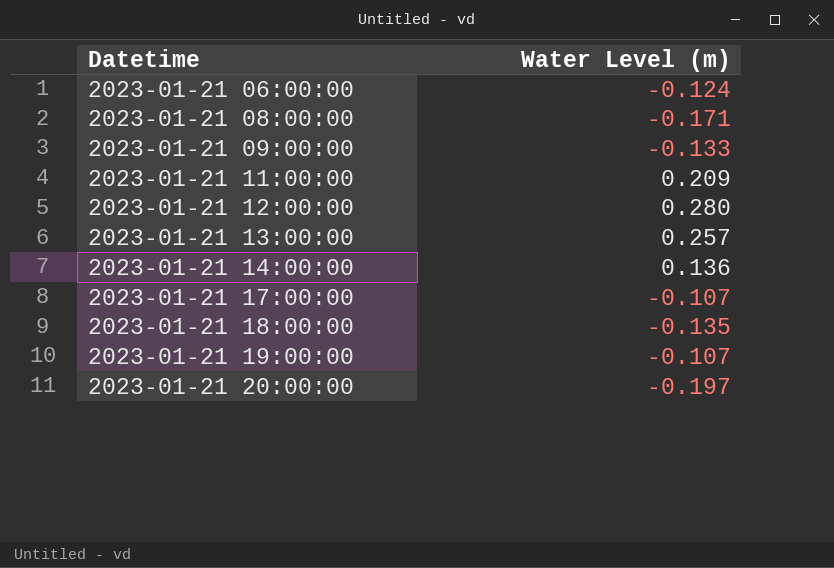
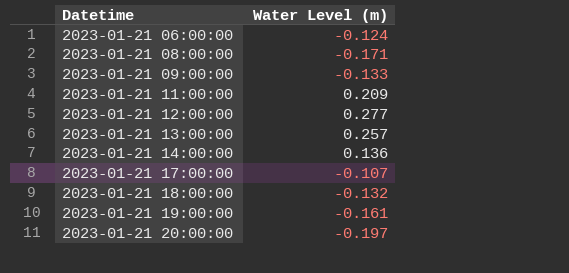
2023-01-21 12:00:00 | Water Level (m): 0.280 -> 0.277
2023-01-21 18:00:00 | Water Level (m): -0.135 -> -0.132
2023-01-21 19:00:00 | Water Level (m): -0.107 -> -0.161

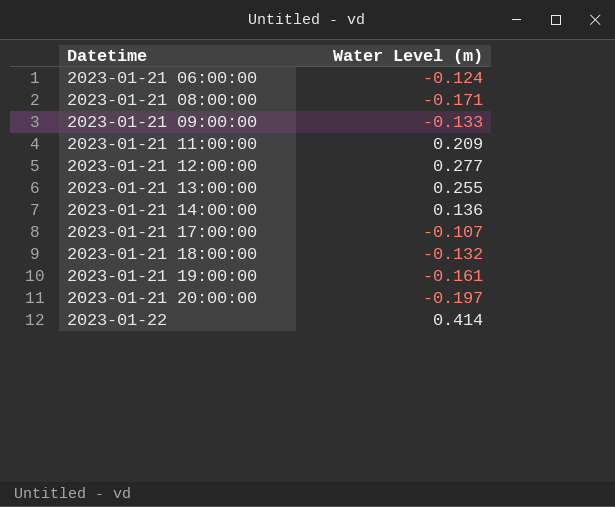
2023-01-21 13:00:00 | Water Level (m): 0.257 -> 0.255
row 2023-01-22: none -> 0.414

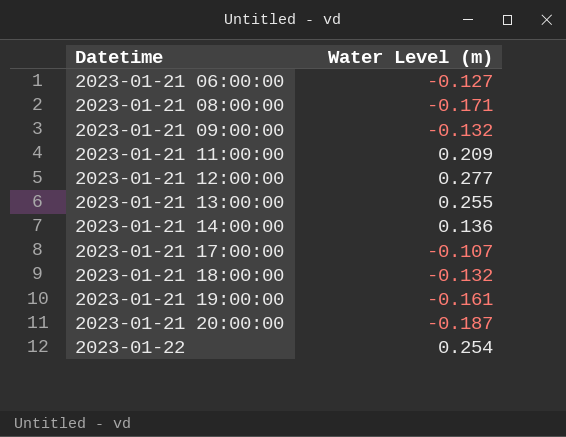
2023-01-21 06:00:00 | Water Level (m): -0.124 -> -0.127
2023-01-21 09:00:00 | Water Level (m): -0.133 -> -0.132
2023-01-21 20:00:00 | Water Level (m): -0.197 -> -0.187
2023-01-22 | Water Level (m): 0.414 -> 0.254

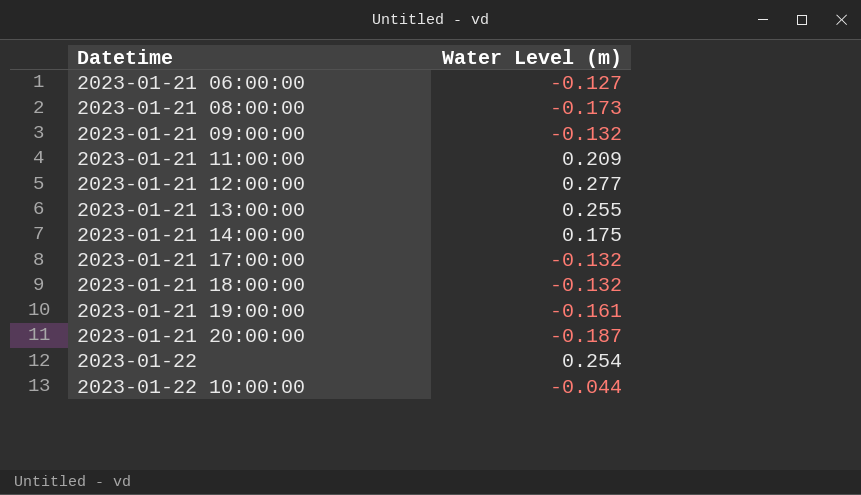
2023-01-21 08:00:00 | Water Level (m): -0.171 -> -0.173
2023-01-21 14:00:00 | Water Level (m): 0.136 -> 0.175
2023-01-21 17:00:00 | Water Level (m): -0.107 -> -0.132
row 2023-01-22 10:00:00: none -> -0.044

